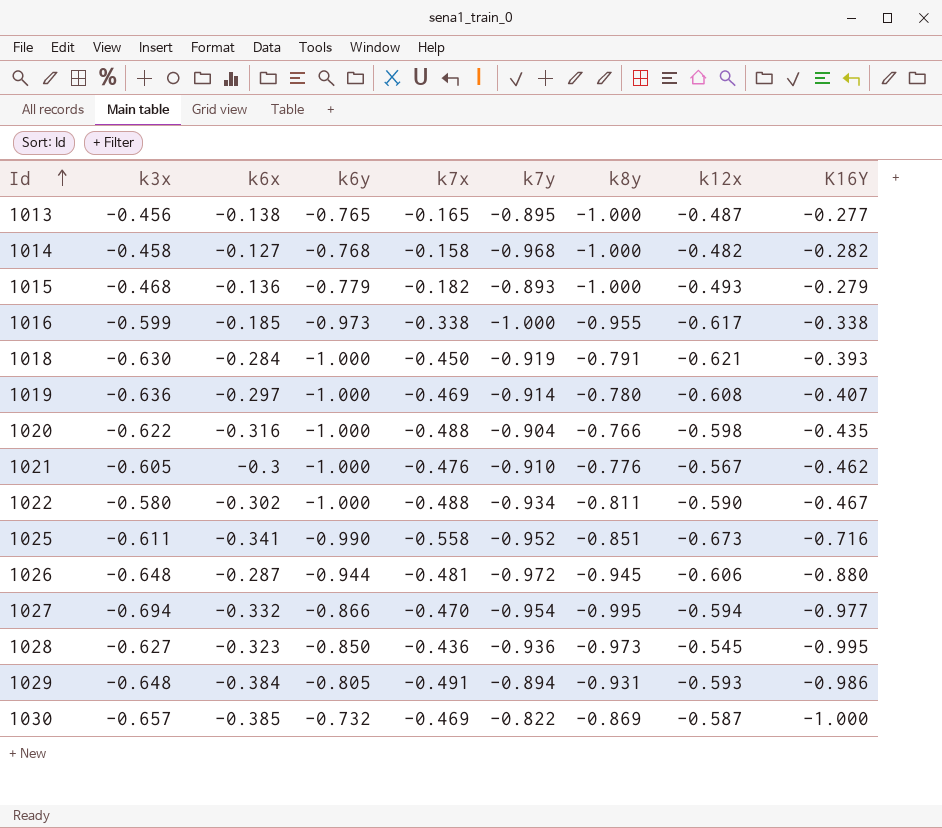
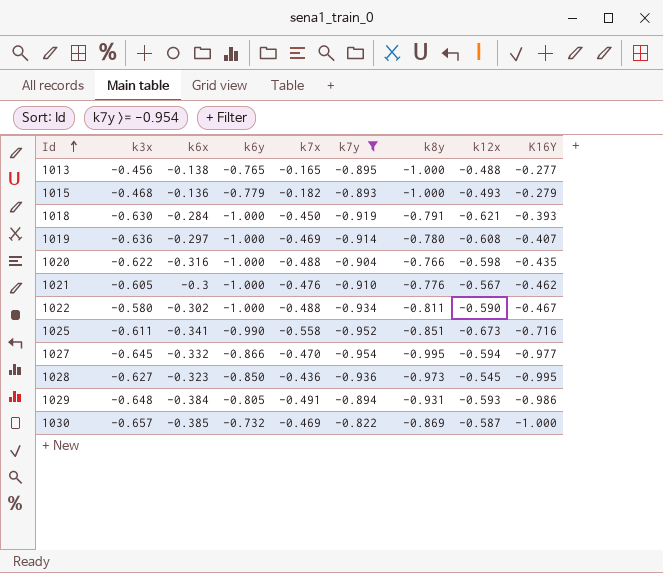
filter: none -> k7y >= -0.954
1013 | k12x: -0.487 -> -0.488
1027 | k3x: -0.694 -> -0.645

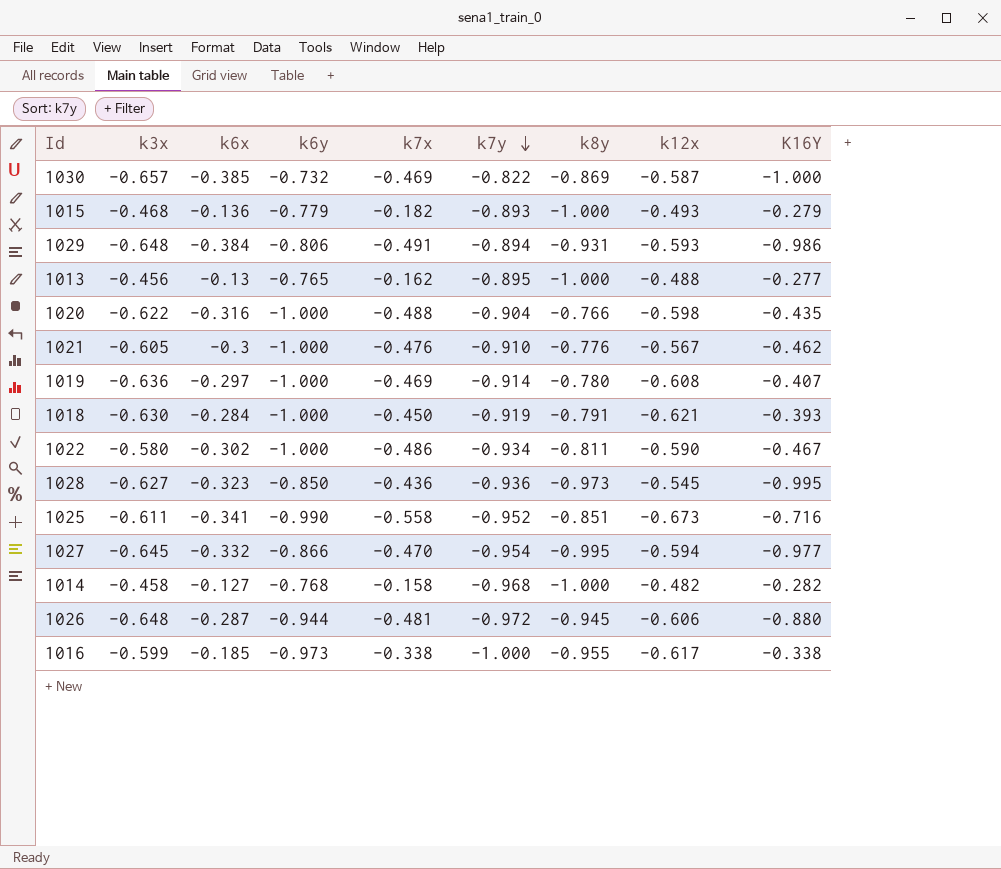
filter: k7y >= -0.954 -> none
row order: Id ascending -> k7y descending
1029 | k6y: -0.805 -> -0.806
1013 | k6x: -0.138 -> -0.13
1013 | k7x: -0.165 -> -0.162
1022 | k7x: -0.488 -> -0.486

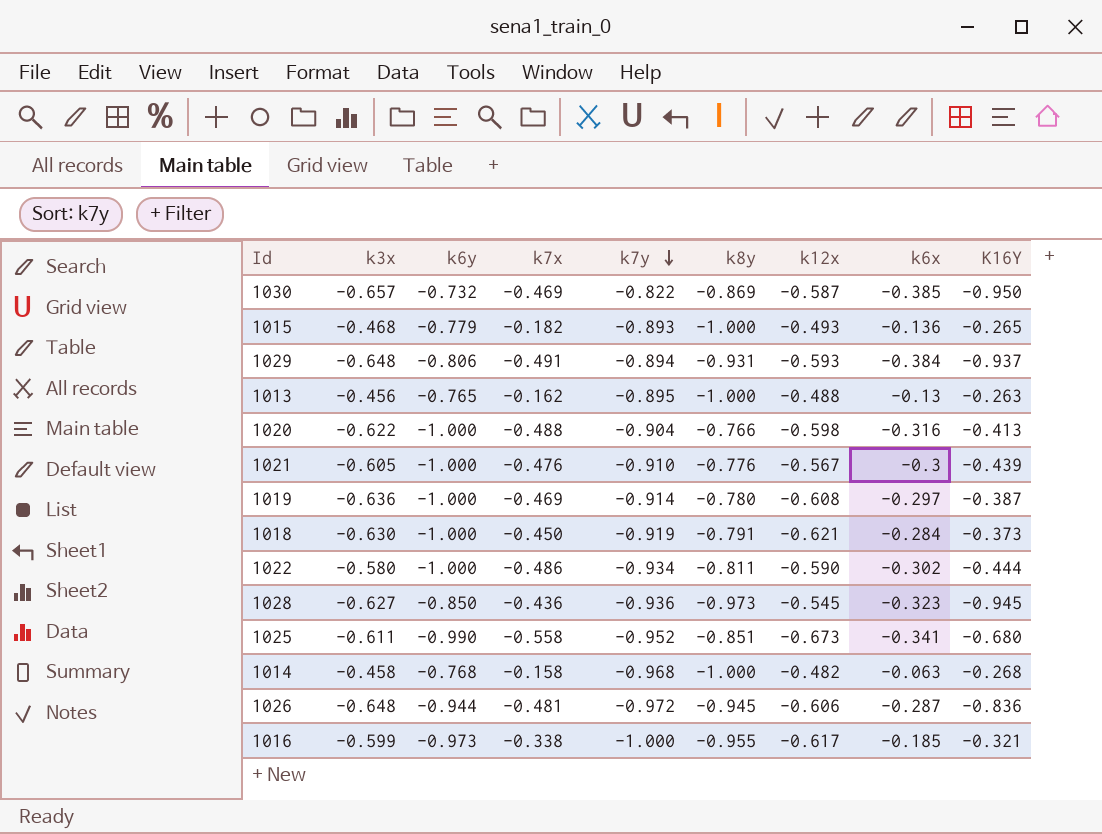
column k6x | position: 3 -> 8
row 1027: -0.645 | -0.332 | -0.866 | -0.470 | -0.954 | -0.995 | -0.594 | -0.977 -> none
1030 | K16Y: -1.000 -> -0.950
1015 | K16Y: -0.279 -> -0.265
1029 | K16Y: -0.986 -> -0.937
1013 | K16Y: -0.277 -> -0.263
1020 | K16Y: -0.435 -> -0.413
1021 | K16Y: -0.462 -> -0.439
1019 | K16Y: -0.407 -> -0.387
1018 | K16Y: -0.393 -> -0.373
1022 | K16Y: -0.467 -> -0.444
1028 | K16Y: -0.995 -> -0.945
1025 | K16Y: -0.716 -> -0.680
1014 | k6x: -0.127 -> -0.063
1014 | K16Y: -0.282 -> -0.268
1026 | K16Y: -0.880 -> -0.836
1016 | K16Y: -0.338 -> -0.321

